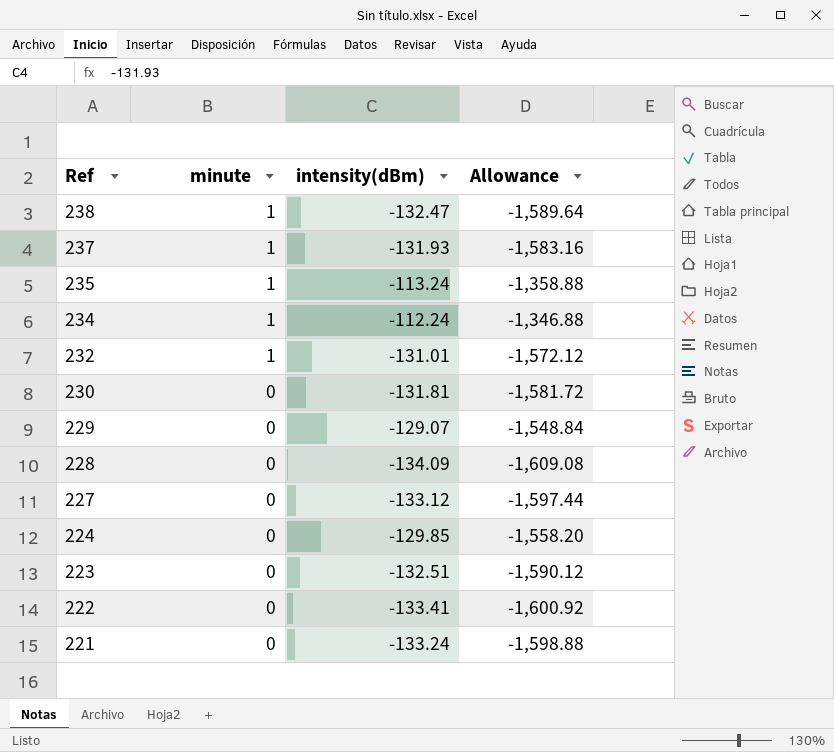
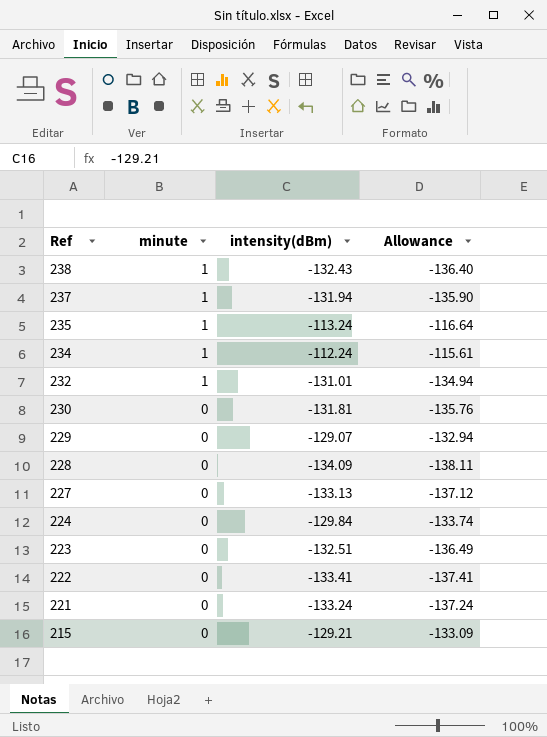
column Allowance | formula: [intensity(dBm)] * 12 -> [intensity(dBm)] * 1.03
238 | intensity(dBm): -132.47 -> -132.43
237 | intensity(dBm): -131.93 -> -131.94
227 | intensity(dBm): -133.12 -> -133.13
224 | intensity(dBm): -129.85 -> -129.84
row 215: none -> 0 | -129.21 | -133.09

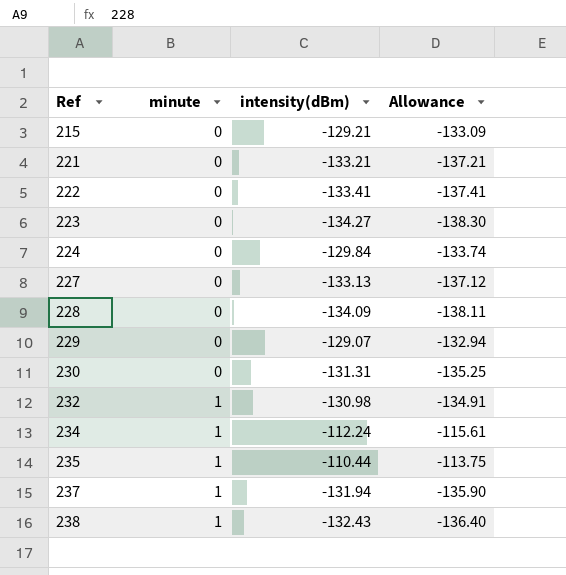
row order: Ref descending -> Ref ascending
221 | intensity(dBm): -133.24 -> -133.21
221 | Allowance: -137.24 -> -137.21
223 | intensity(dBm): -132.51 -> -134.27
223 | Allowance: -136.49 -> -138.30
230 | intensity(dBm): -131.81 -> -131.31
230 | Allowance: -135.76 -> -135.25
232 | intensity(dBm): -131.01 -> -130.98
232 | Allowance: -134.94 -> -134.91
235 | intensity(dBm): -113.24 -> -110.44
235 | Allowance: -116.64 -> -113.75

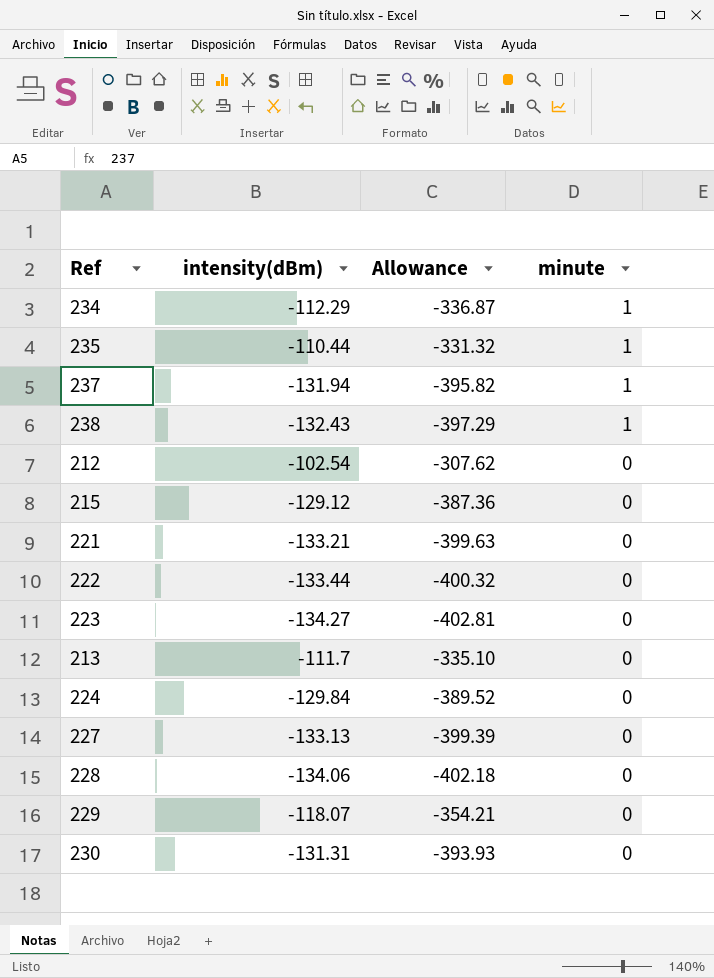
row order: Ref ascending -> minute descending
column Allowance | formula: [intensity(dBm)] * 1.03 -> [intensity(dBm)] * 3
column minute | position: 2 -> 4
row 232: 1 | -130.98 | -134.91 -> none
234 | intensity(dBm): -112.24 -> -112.29
row 212: none -> -102.54 | -307.62 | 0
215 | intensity(dBm): -129.21 -> -129.12
222 | intensity(dBm): -133.41 -> -133.44
row 213: none -> -111.7 | -335.10 | 0
228 | intensity(dBm): -134.09 -> -134.06
229 | intensity(dBm): -129.07 -> -118.07

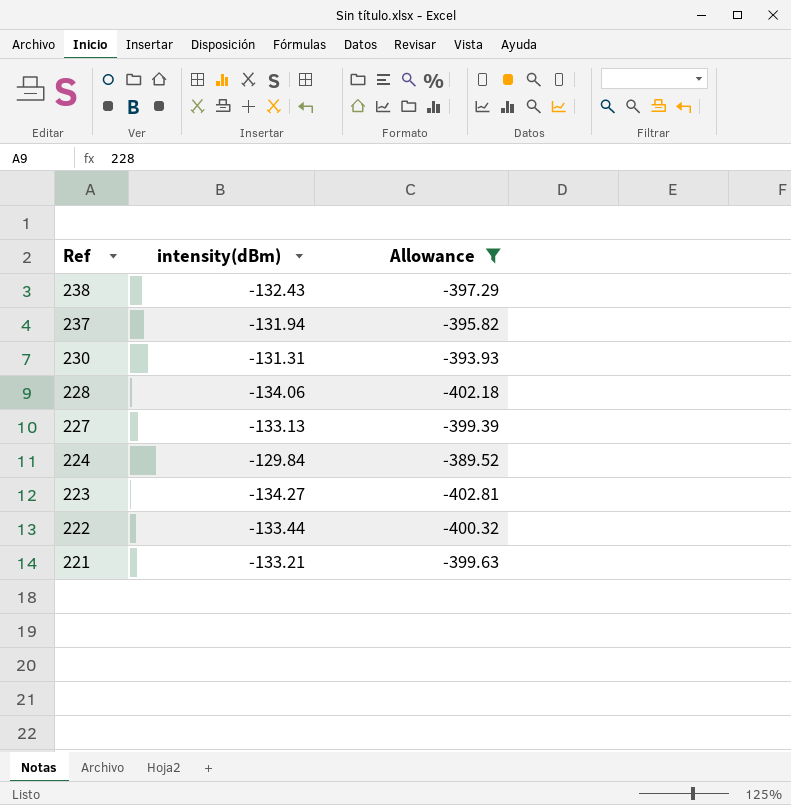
filter: none -> Allowance <= -389.52
row order: minute descending -> Ref descending
column minute | position: 4 -> none

